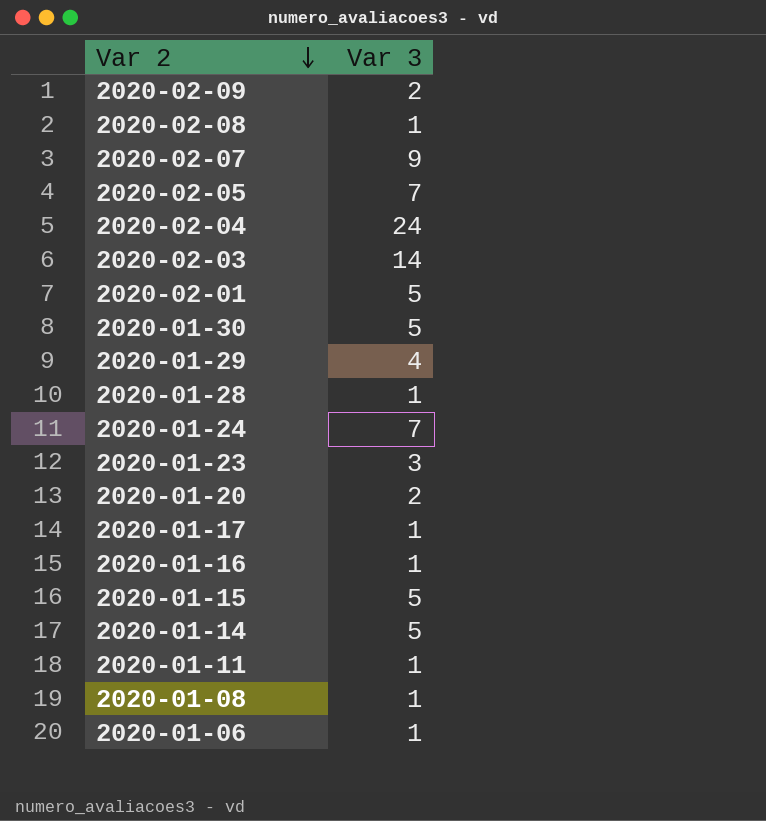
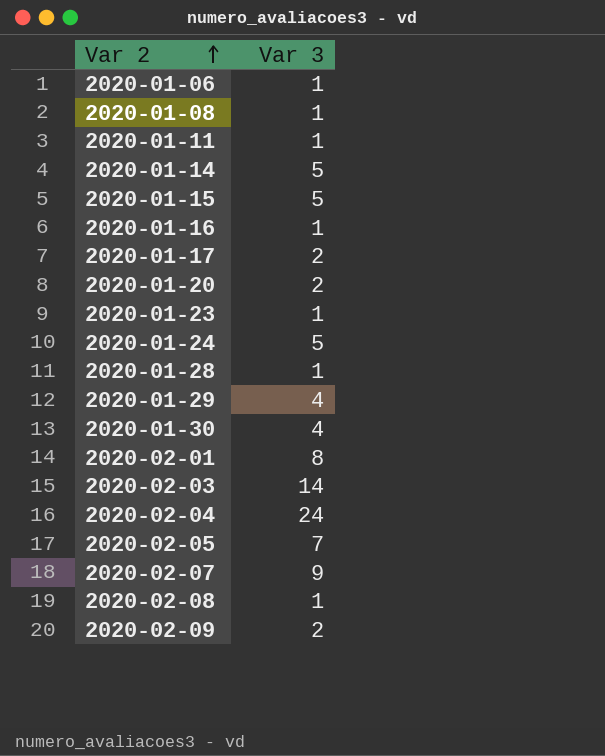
row order: Var 2 descending -> Var 2 ascending
2020-01-17 | Var 3: 1 -> 2
2020-01-23 | Var 3: 3 -> 1
2020-01-24 | Var 3: 7 -> 5
2020-01-30 | Var 3: 5 -> 4
2020-02-01 | Var 3: 5 -> 8

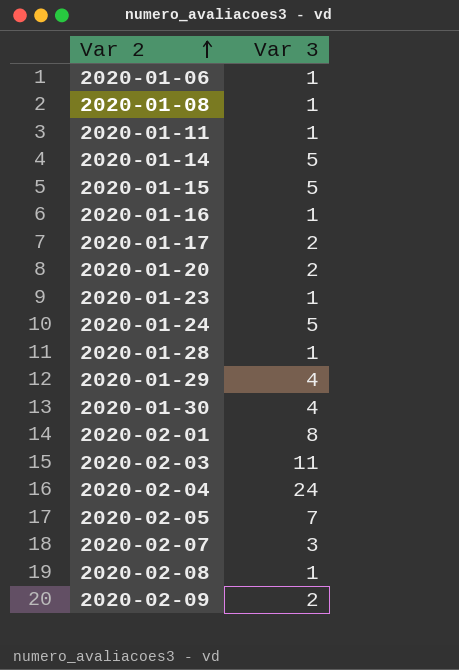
2020-02-03 | Var 3: 14 -> 11
2020-02-07 | Var 3: 9 -> 3

